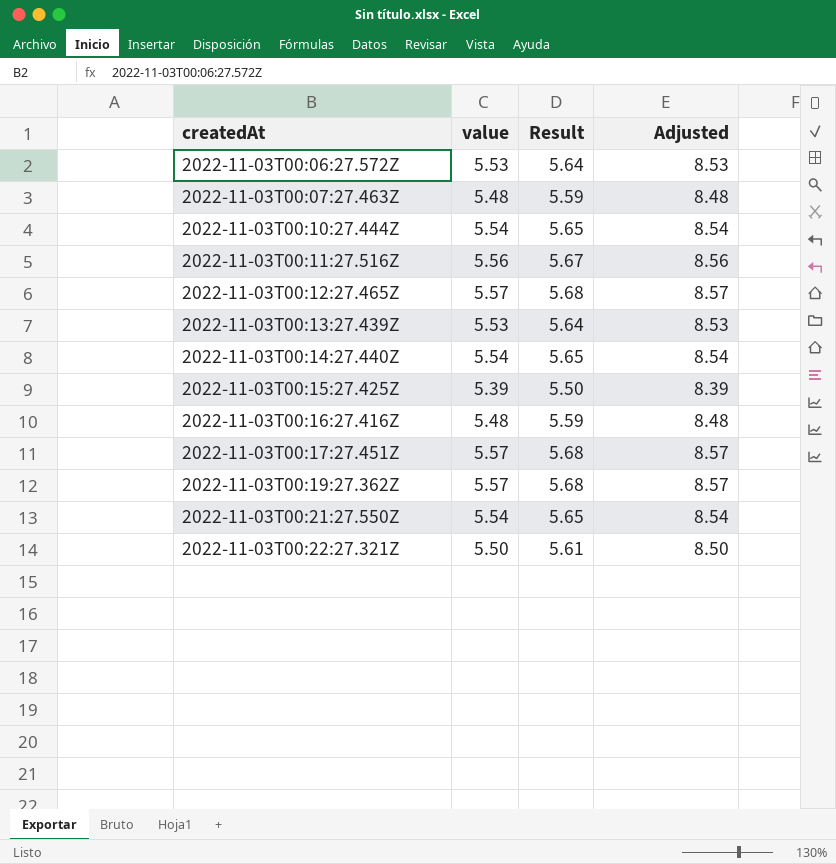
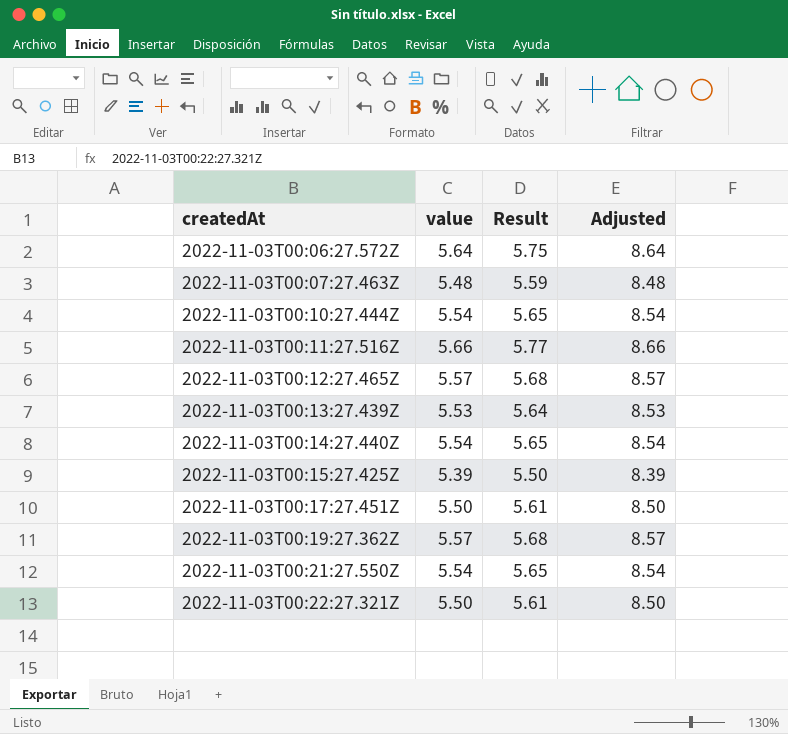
row 2022-11-03T00:16:27.416Z: 5.48 | 5.59 | 8.48 -> none
2022-11-03T00:06:27.572Z | value: 5.53 -> 5.64
2022-11-03T00:06:27.572Z | Result: 5.64 -> 5.75
2022-11-03T00:06:27.572Z | Adjusted: 8.53 -> 8.64
2022-11-03T00:11:27.516Z | value: 5.56 -> 5.66
2022-11-03T00:11:27.516Z | Result: 5.67 -> 5.77
2022-11-03T00:11:27.516Z | Adjusted: 8.56 -> 8.66
2022-11-03T00:17:27.451Z | value: 5.57 -> 5.50
2022-11-03T00:17:27.451Z | Result: 5.68 -> 5.61
2022-11-03T00:17:27.451Z | Adjusted: 8.57 -> 8.50

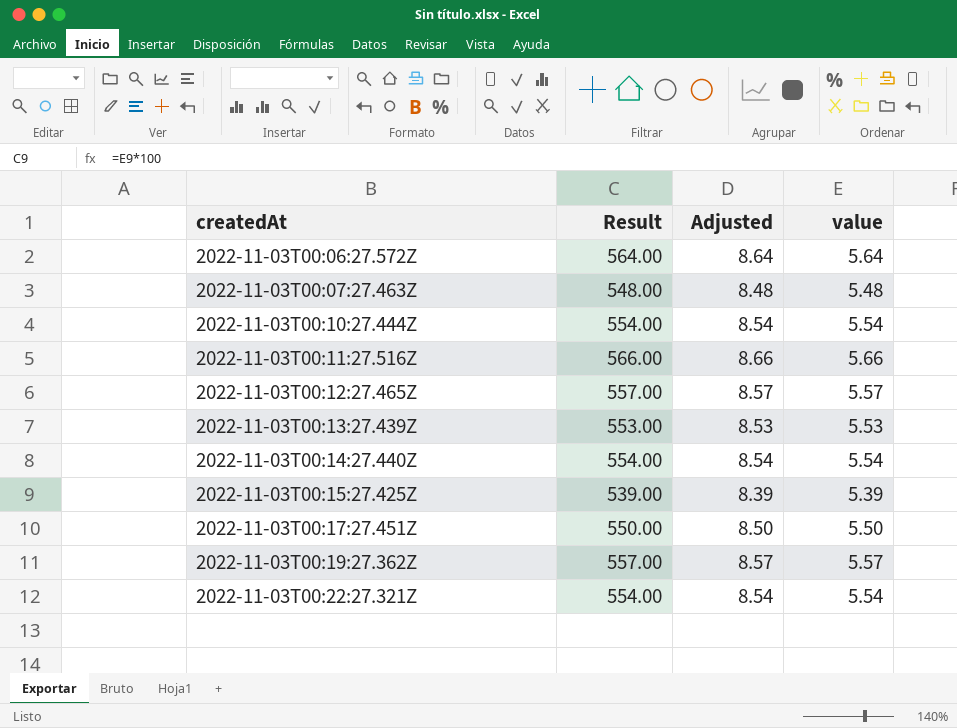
column Result | formula: [value] * 1.02 -> [value] * 100
column value | position: 2 -> 4
row 2022-11-03T00:21:27.550Z: 5.54 | 5.65 | 8.54 -> none
2022-11-03T00:22:27.321Z | Adjusted: 8.50 -> 8.54
2022-11-03T00:22:27.321Z | value: 5.50 -> 5.54

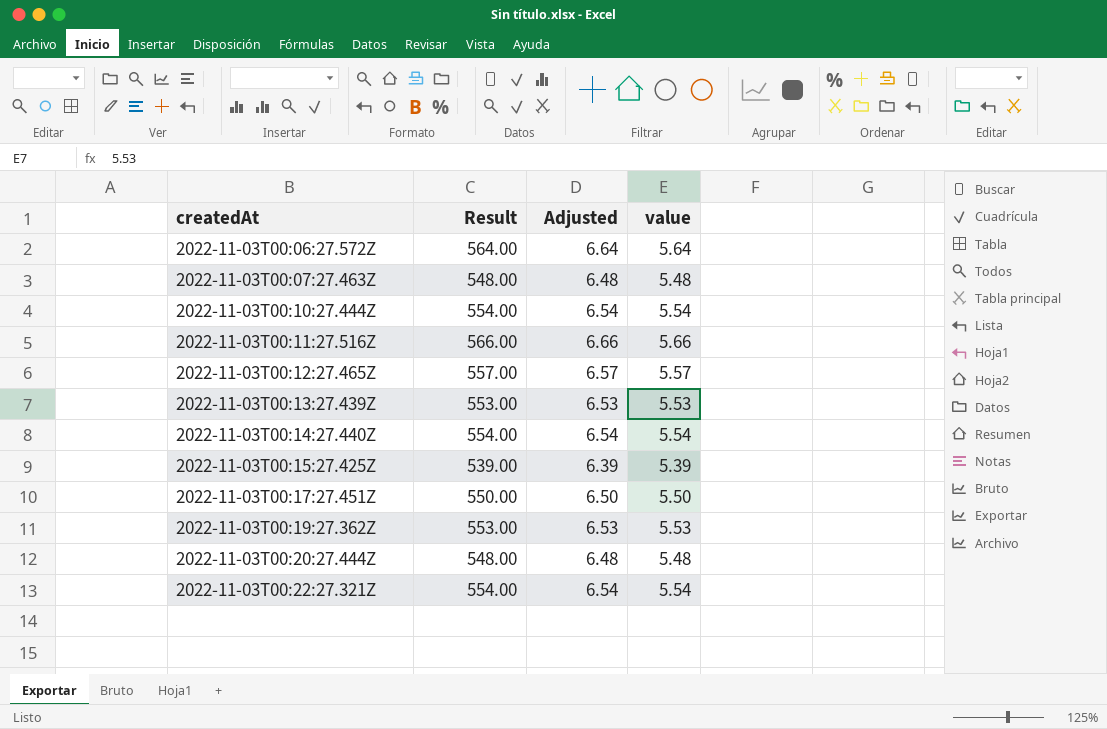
column Adjusted | formula: [value] + 3 -> [value] + 1
2022-11-03T00:19:27.362Z | Result: 557.00 -> 553.00
2022-11-03T00:19:27.362Z | value: 5.57 -> 5.53
row 2022-11-03T00:20:27.444Z: none -> 548.00 | 6.48 | 5.48

